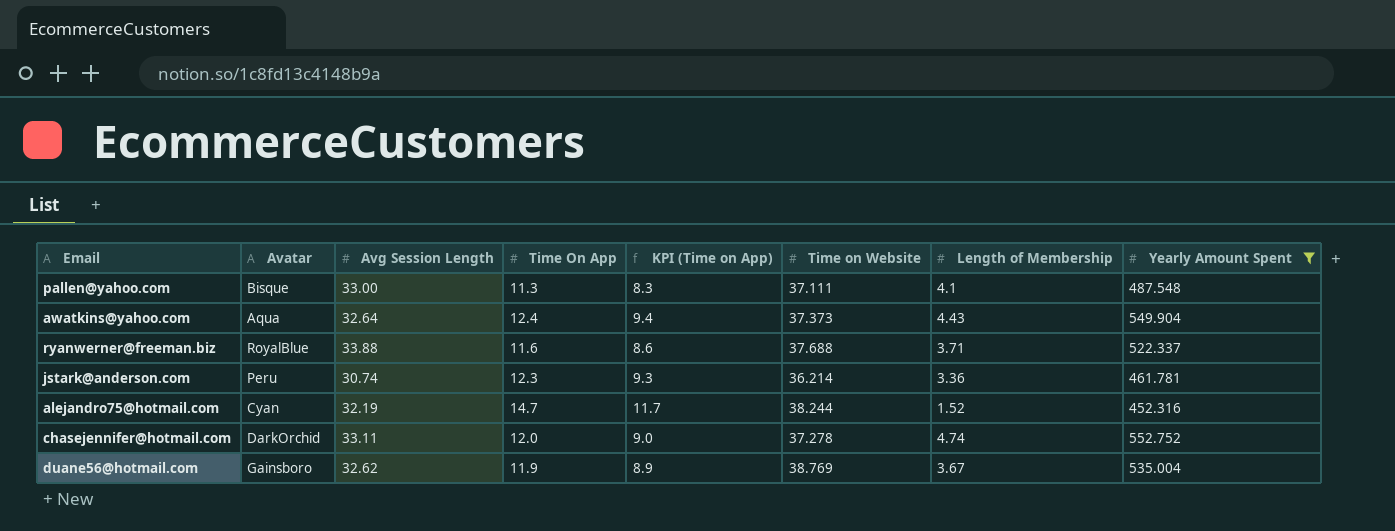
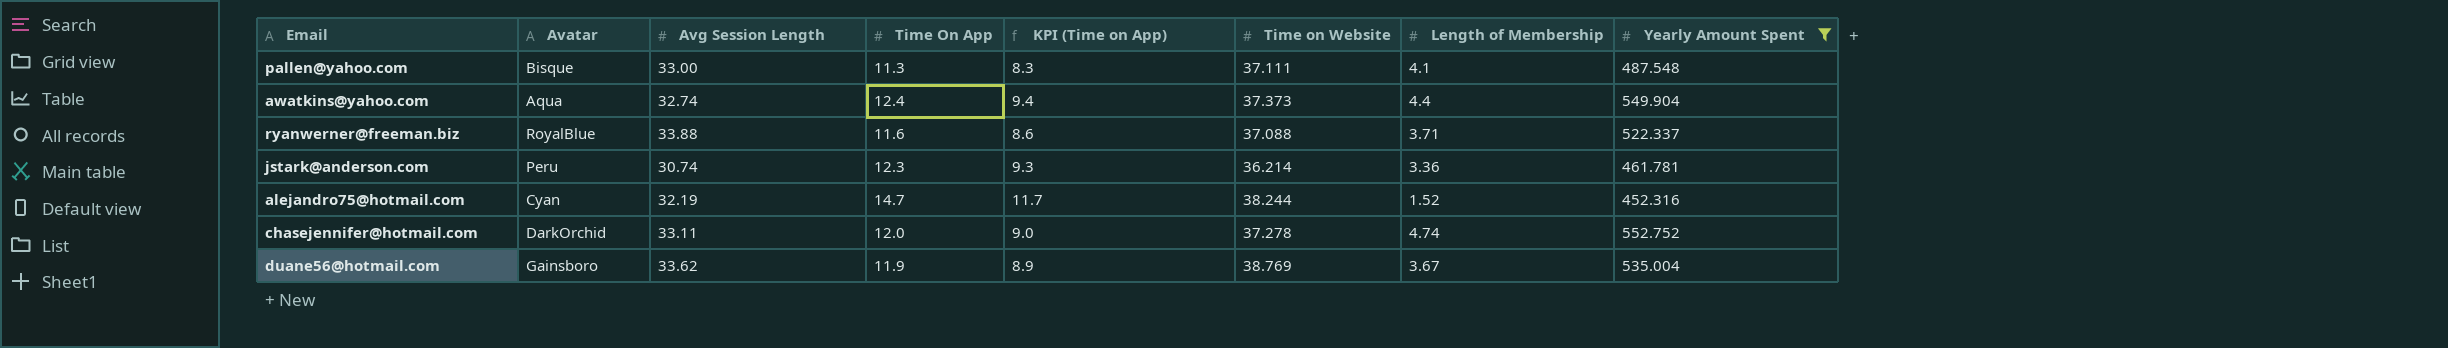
awatkins@yahoo.com | Avg Session Length: 32.64 -> 32.74
awatkins@yahoo.com | Length of Membership: 4.43 -> 4.4
ryanwerner@freeman.biz | Time on Website: 37.688 -> 37.088
duane56@hotmail.com | Avg Session Length: 32.62 -> 33.62

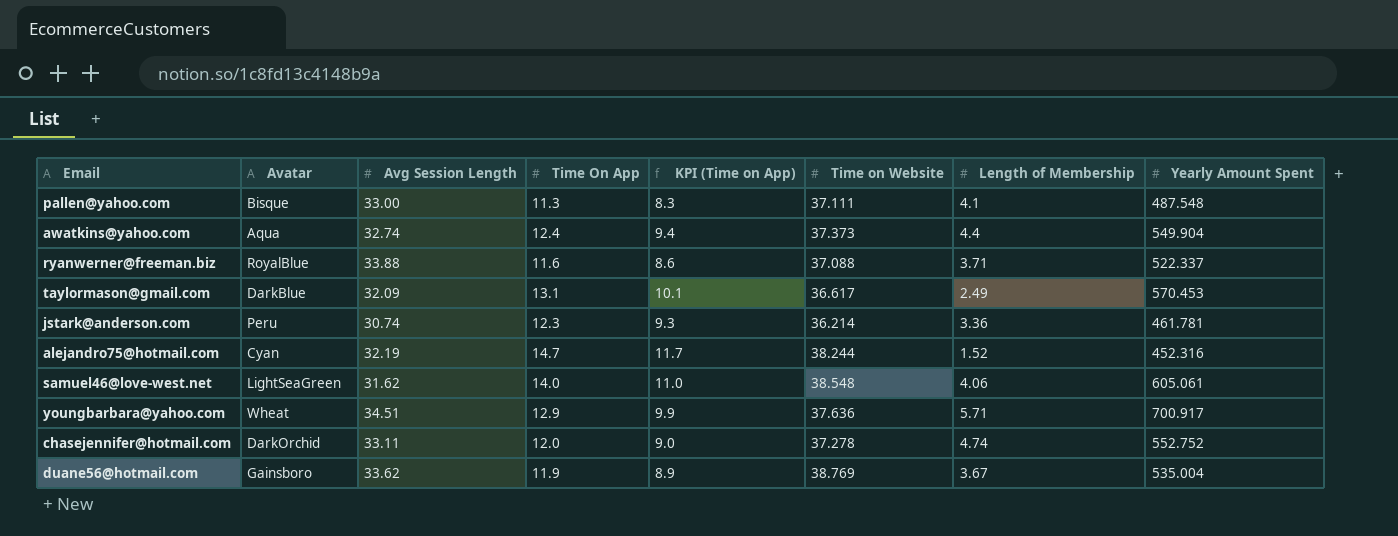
filter: Yearly Amount Spent <= 552.752 -> none

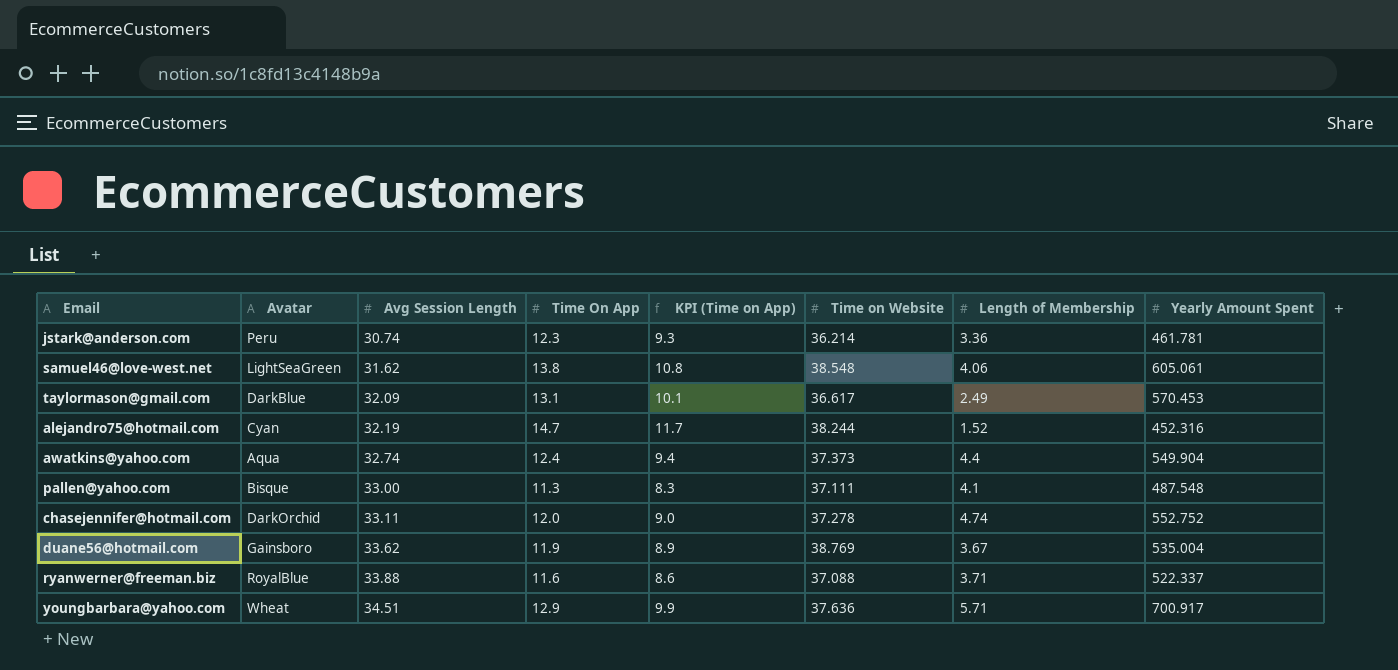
row order: none -> Avg Session Length ascending
samuel46@love-west.net | Time On App: 14.0 -> 13.8
samuel46@love-west.net | KPI (Time on App): 11.0 -> 10.8

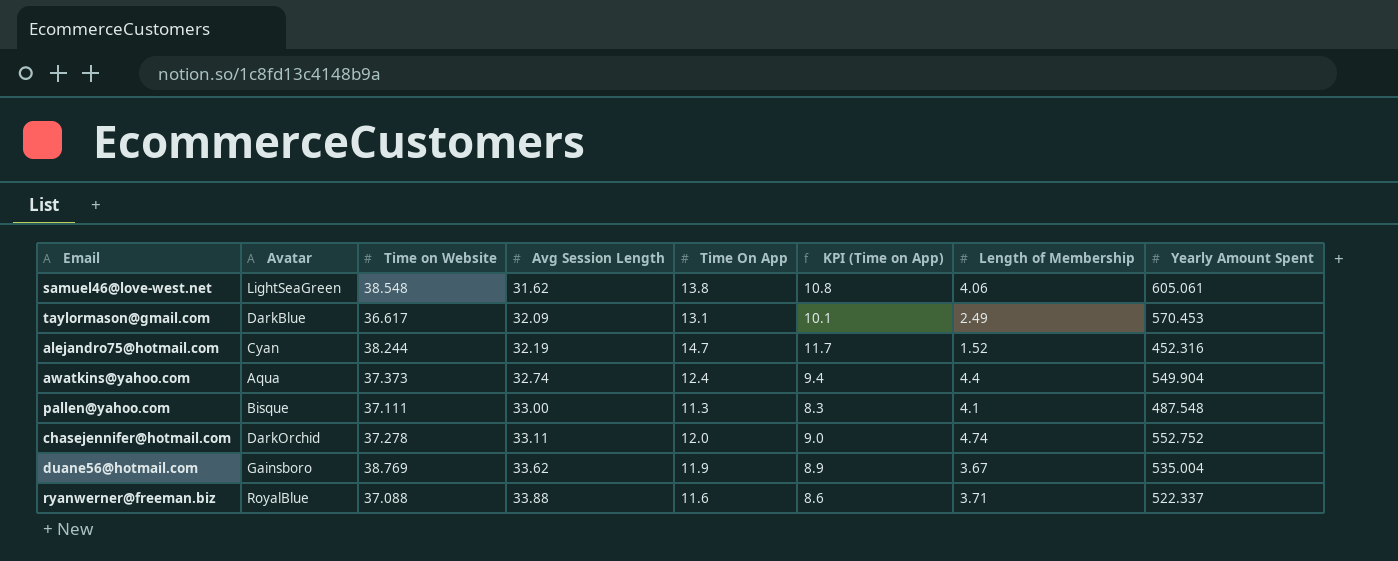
column Time on Website | position: 6 -> 3
row jstark@anderson.com: Peru | 30.74 | 12.3 | 9.3 | 36.214 | 3.36 | 461.781 -> none
row youngbarbara@yahoo.com: Wheat | 34.51 | 12.9 | 9.9 | 37.636 | 5.71 | 700.917 -> none

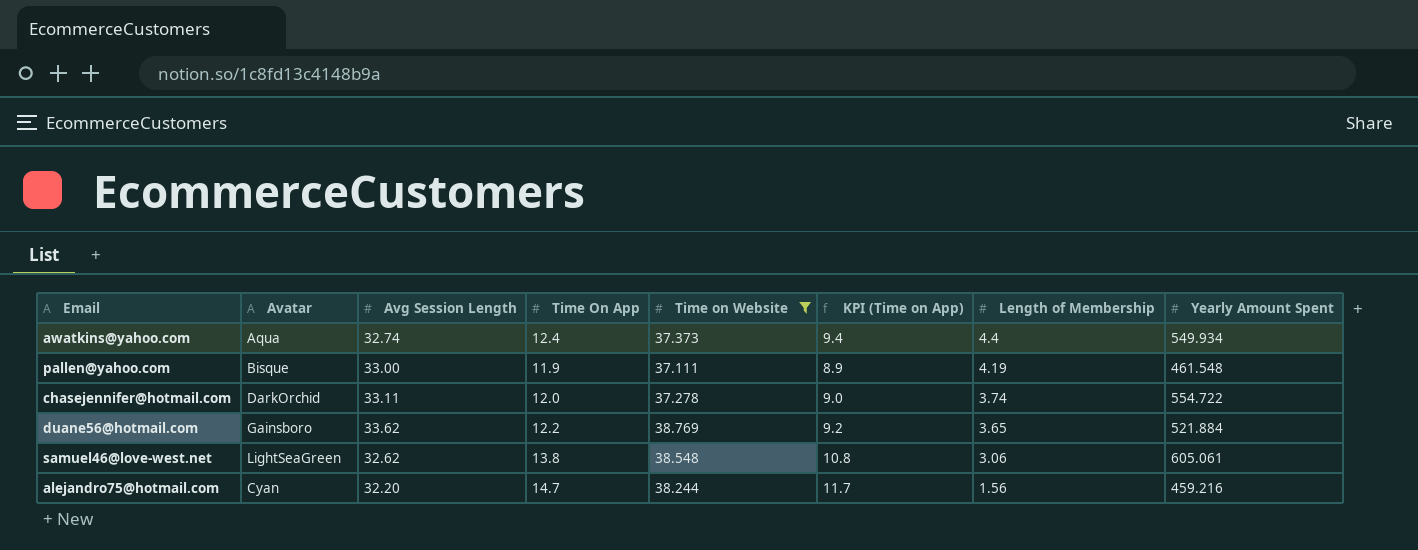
filter: none -> Time on Website >= 37.111
row order: Avg Session Length ascending -> Length of Membership descending
column Time on Website | position: 3 -> 5
awatkins@yahoo.com | Yearly Amount Spent: 549.904 -> 549.934
pallen@yahoo.com | Time On App: 11.3 -> 11.9
pallen@yahoo.com | KPI (Time on App): 8.3 -> 8.9
pallen@yahoo.com | Length of Membership: 4.1 -> 4.19
pallen@yahoo.com | Yearly Amount Spent: 487.548 -> 461.548
chasejennifer@hotmail.com | Length of Membership: 4.74 -> 3.74
chasejennifer@hotmail.com | Yearly Amount Spent: 552.752 -> 554.722
duane56@hotmail.com | Time On App: 11.9 -> 12.2
duane56@hotmail.com | KPI (Time on App): 8.9 -> 9.2
duane56@hotmail.com | Length of Membership: 3.67 -> 3.65
duane56@hotmail.com | Yearly Amount Spent: 535.004 -> 521.884
samuel46@love-west.net | Avg Session Length: 31.62 -> 32.62
samuel46@love-west.net | Length of Membership: 4.06 -> 3.06
alejandro75@hotmail.com | Avg Session Length: 32.19 -> 32.20
alejandro75@hotmail.com | Length of Membership: 1.52 -> 1.56
alejandro75@hotmail.com | Yearly Amount Spent: 452.316 -> 459.216

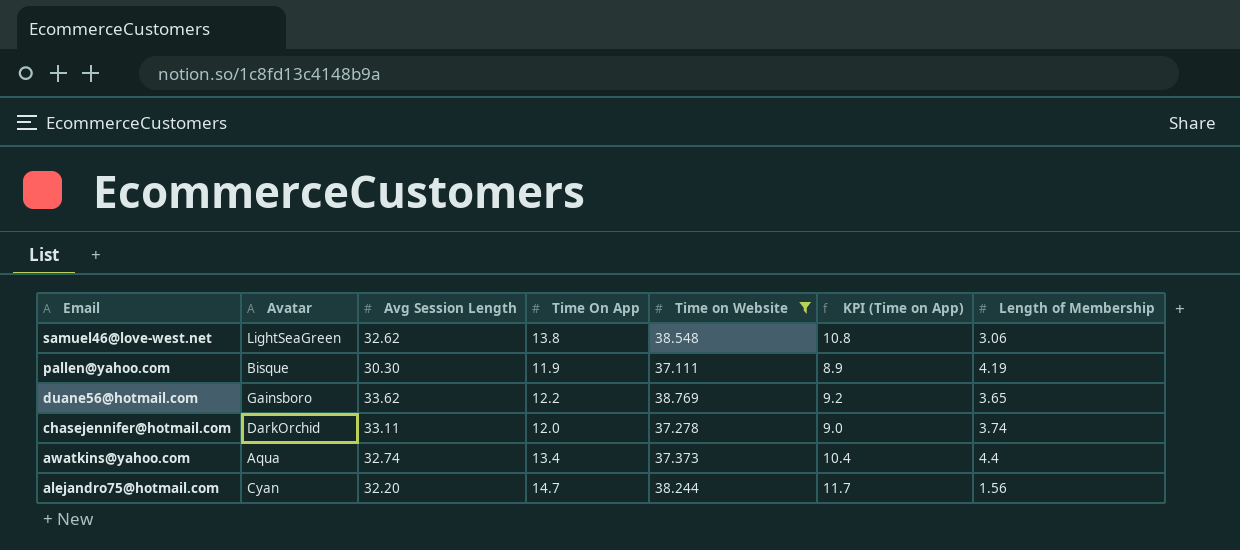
row order: Length of Membership descending -> Email descending
column Yearly Amount Spent | position: 8 -> none
pallen@yahoo.com | Avg Session Length: 33.00 -> 30.30
awatkins@yahoo.com | Time On App: 12.4 -> 13.4
awatkins@yahoo.com | KPI (Time on App): 9.4 -> 10.4

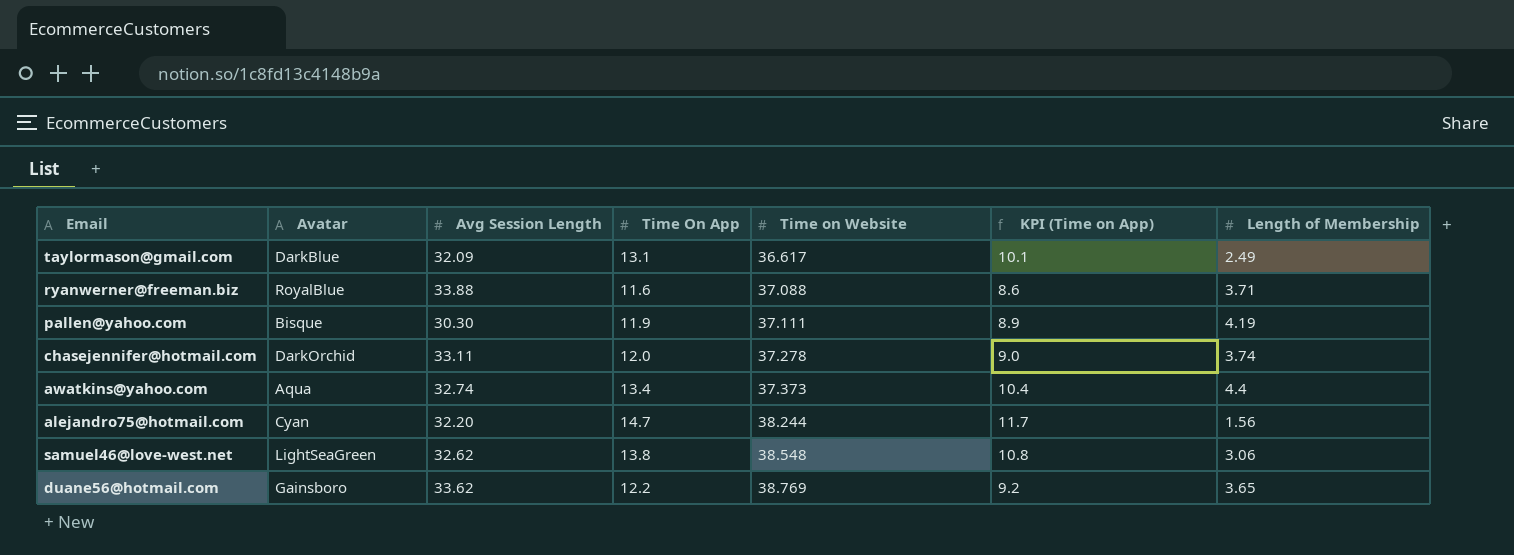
filter: Time on Website >= 37.111 -> none
row order: Email descending -> Time on Website ascending

